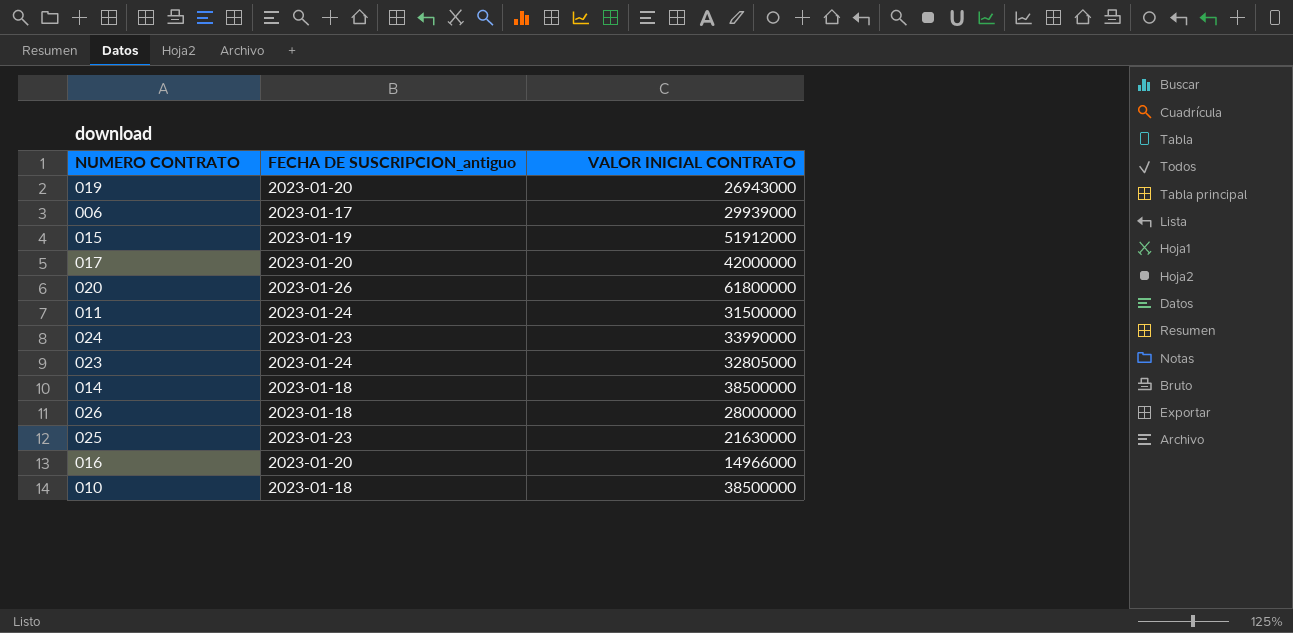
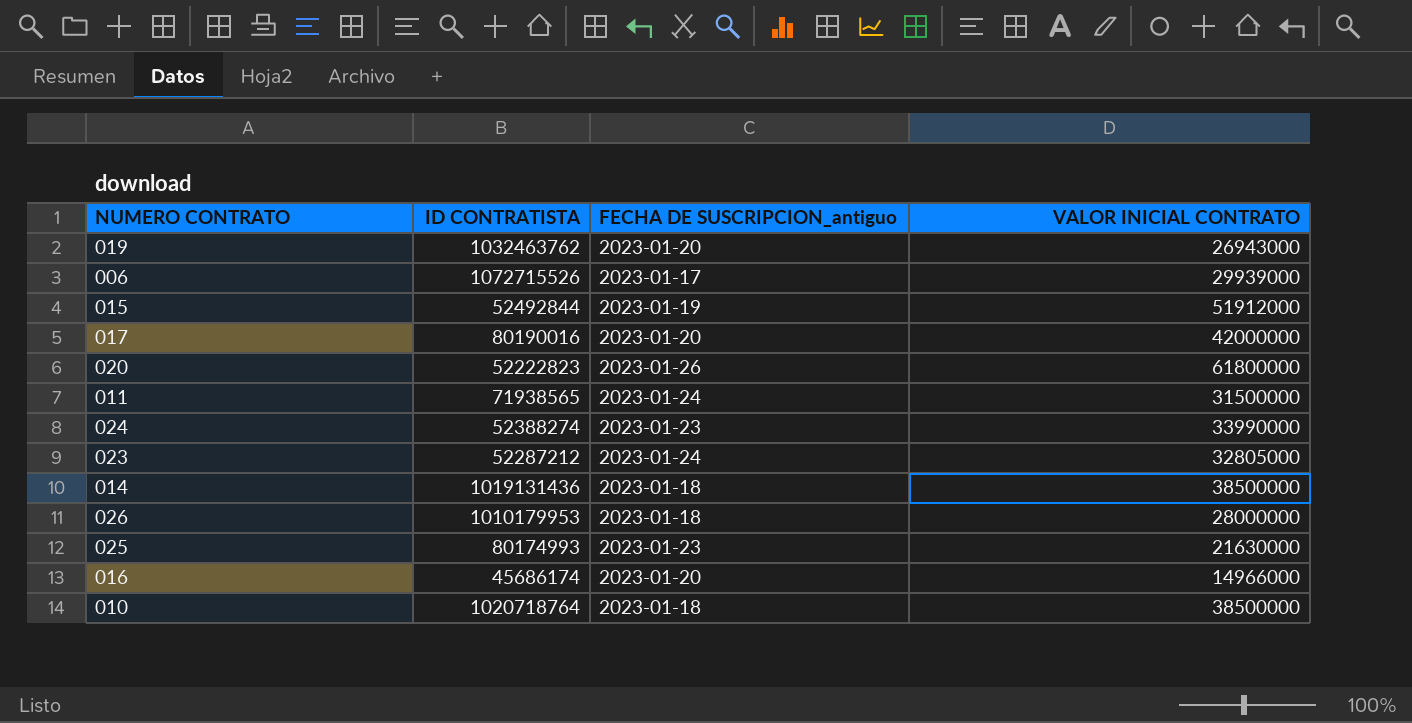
column ID CONTRATISTA | position: none -> 2

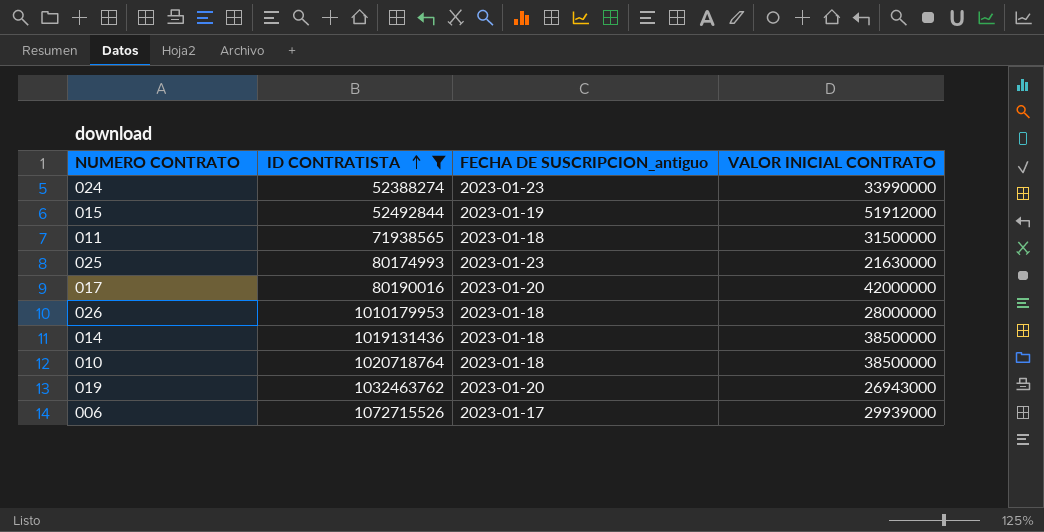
filter: none -> ID CONTRATISTA >= 52388274
row order: none -> ID CONTRATISTA ascending
011 | FECHA DE SUSCRIPCION_antiguo: 2023-01-24 -> 2023-01-18

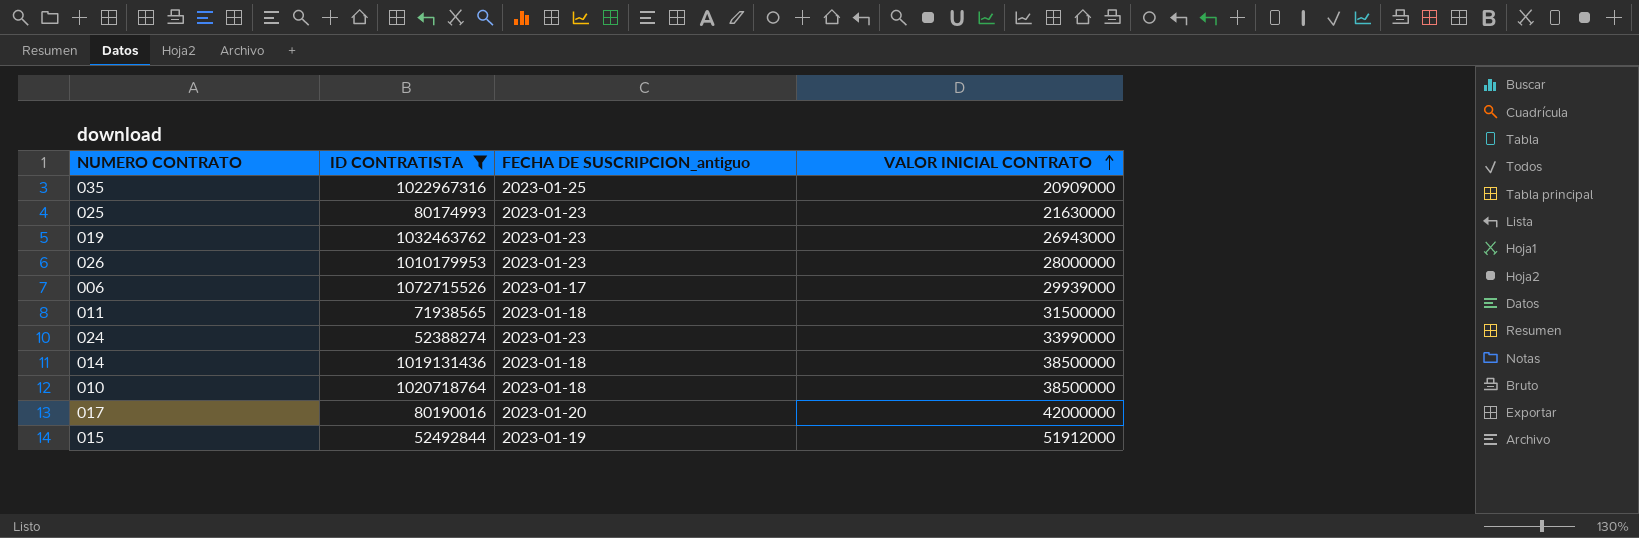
row order: ID CONTRATISTA ascending -> VALOR INICIAL CONTRATO ascending
row 035: none -> 1022967316 | 2023-01-25 | 20909000
019 | FECHA DE SUSCRIPCION_antiguo: 2023-01-20 -> 2023-01-23
026 | FECHA DE SUSCRIPCION_antiguo: 2023-01-18 -> 2023-01-23

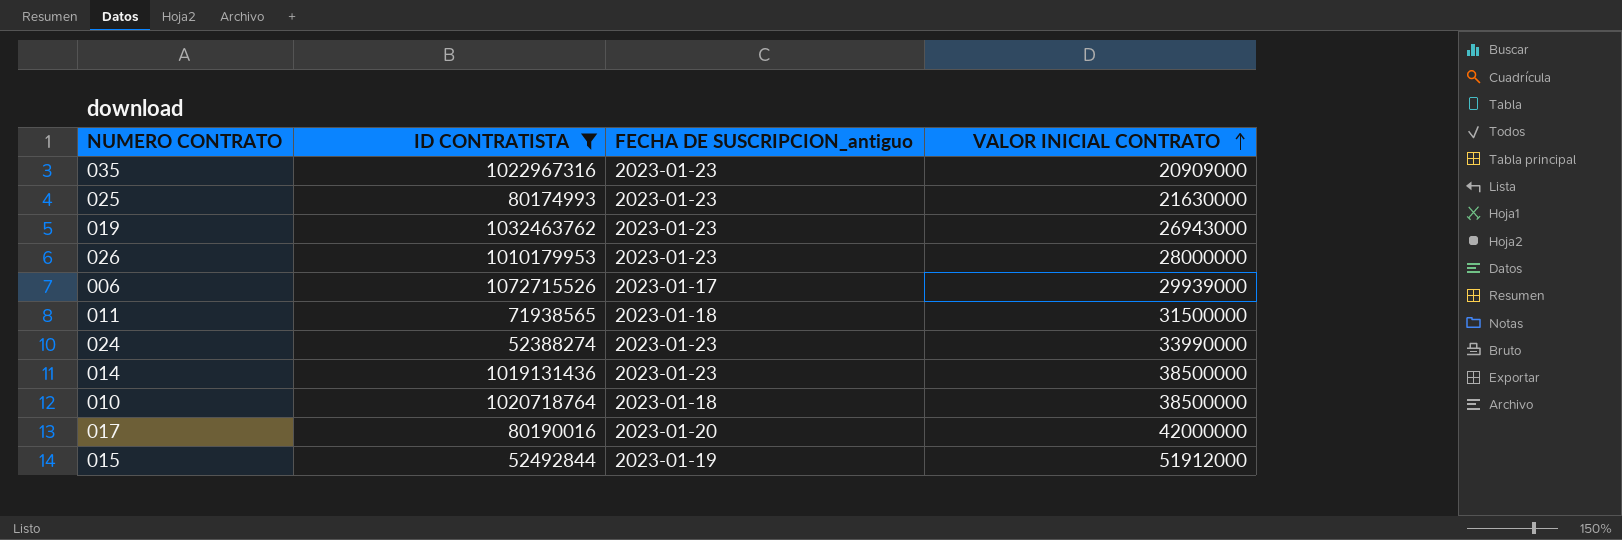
035 | FECHA DE SUSCRIPCION_antiguo: 2023-01-25 -> 2023-01-23
014 | FECHA DE SUSCRIPCION_antiguo: 2023-01-18 -> 2023-01-23

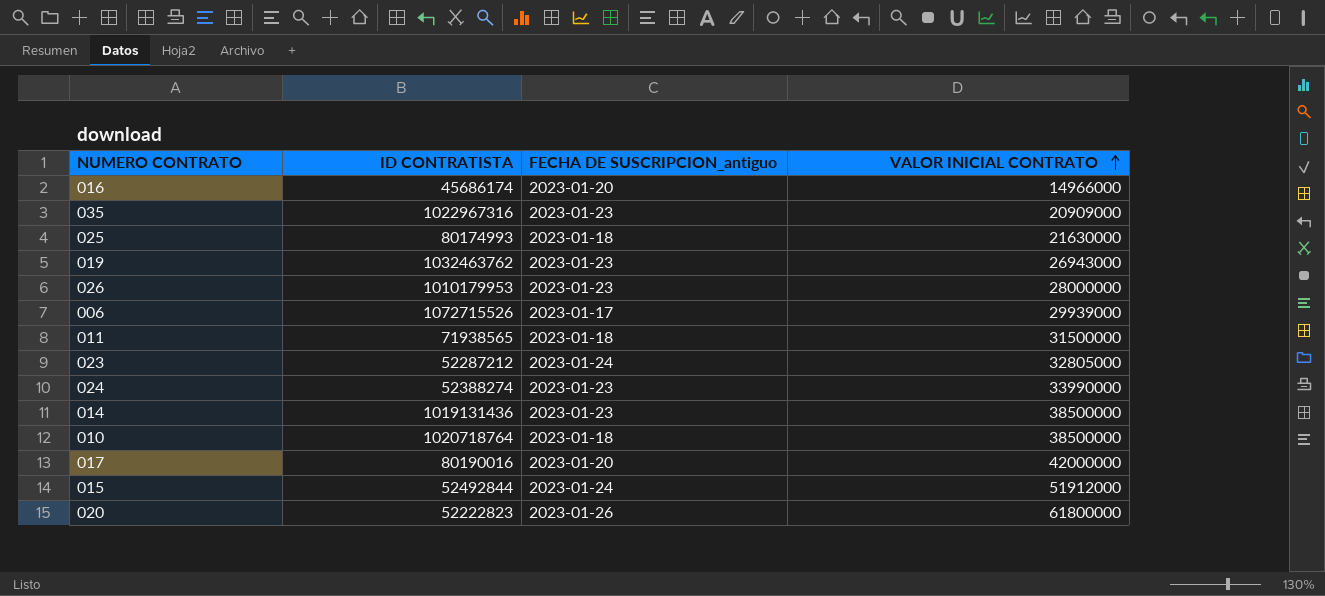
filter: ID CONTRATISTA >= 52388274 -> none
025 | FECHA DE SUSCRIPCION_antiguo: 2023-01-23 -> 2023-01-18
015 | FECHA DE SUSCRIPCION_antiguo: 2023-01-19 -> 2023-01-24

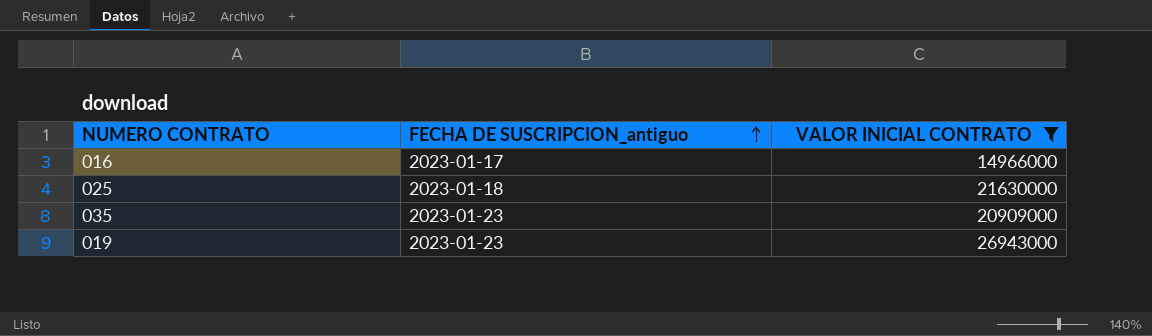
filter: none -> VALOR INICIAL CONTRATO <= 26943000
row order: VALOR INICIAL CONTRATO ascending -> FECHA DE SUSCRIPCION_antiguo ascending
column ID CONTRATISTA | position: 2 -> none
016 | FECHA DE SUSCRIPCION_antiguo: 2023-01-20 -> 2023-01-17

